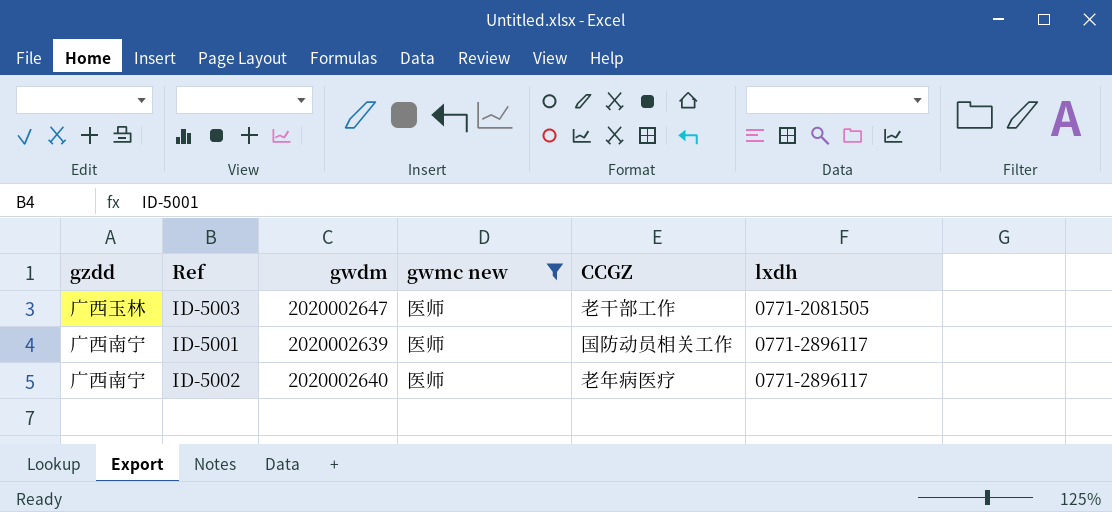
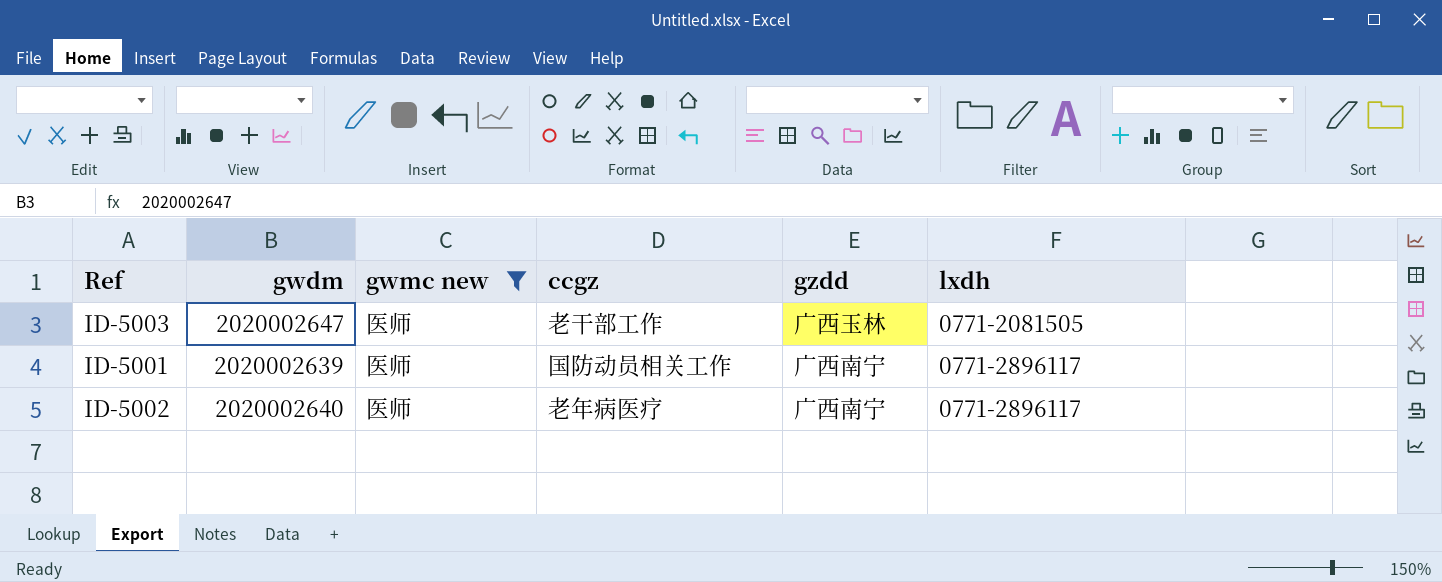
column name: CCGZ -> ccgz
column gzdd | position: 1 -> 5

